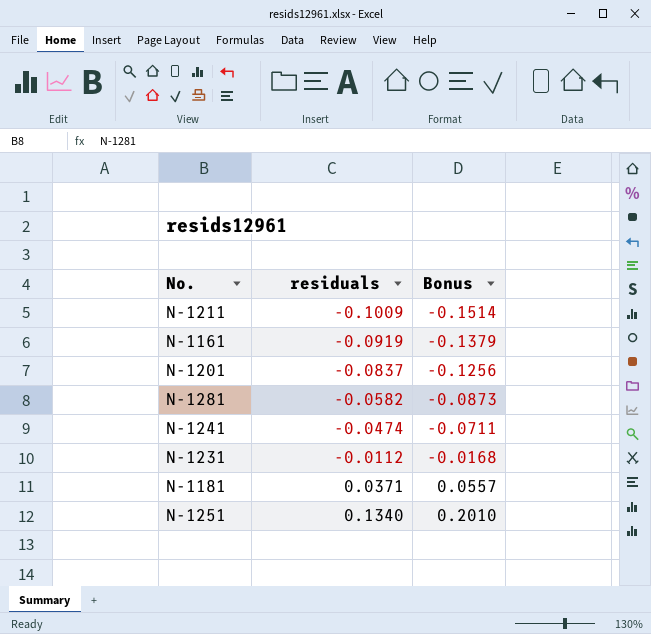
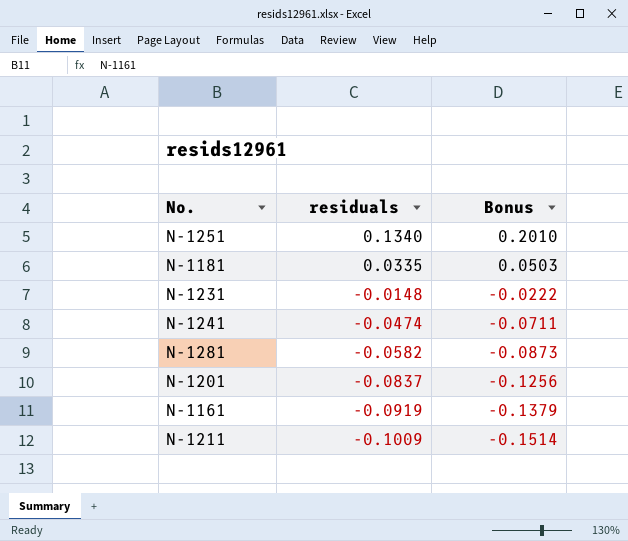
row order: residuals ascending -> residuals descending
N-1181 | residuals: 0.0371 -> 0.0335
N-1181 | Bonus: 0.0557 -> 0.0503
N-1231 | residuals: -0.0112 -> -0.0148
N-1231 | Bonus: -0.0168 -> -0.0222

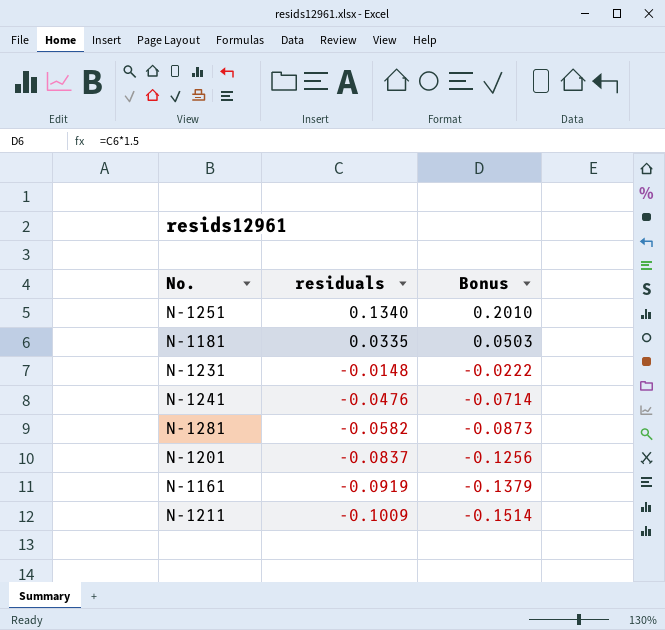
N-1241 | residuals: -0.0474 -> -0.0476
N-1241 | Bonus: -0.0711 -> -0.0714

